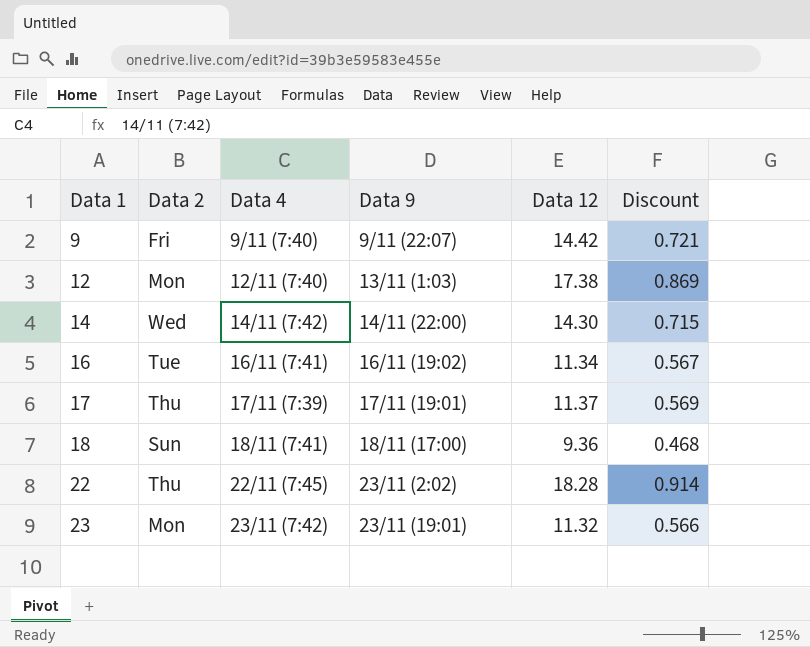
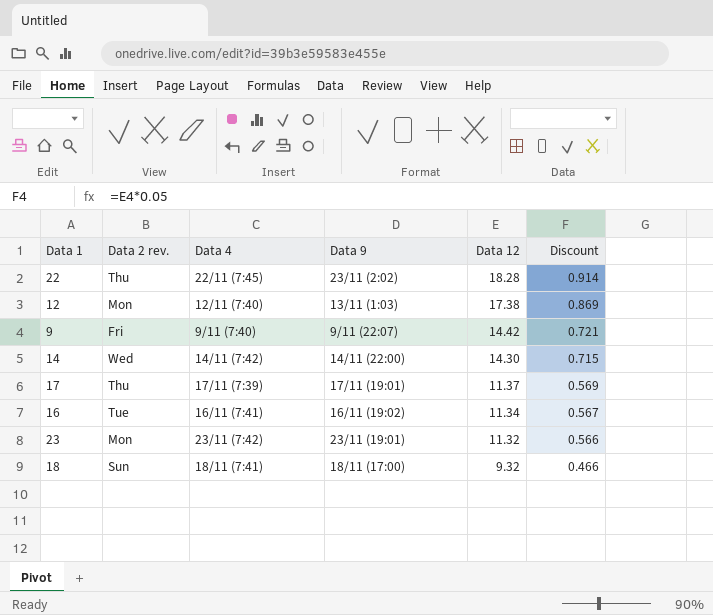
row order: Data 1 ascending -> Data 12 descending
column name: Data 2 -> Data 2 rev.
18 | Data 12: 9.36 -> 9.32
18 | Discount: 0.468 -> 0.466

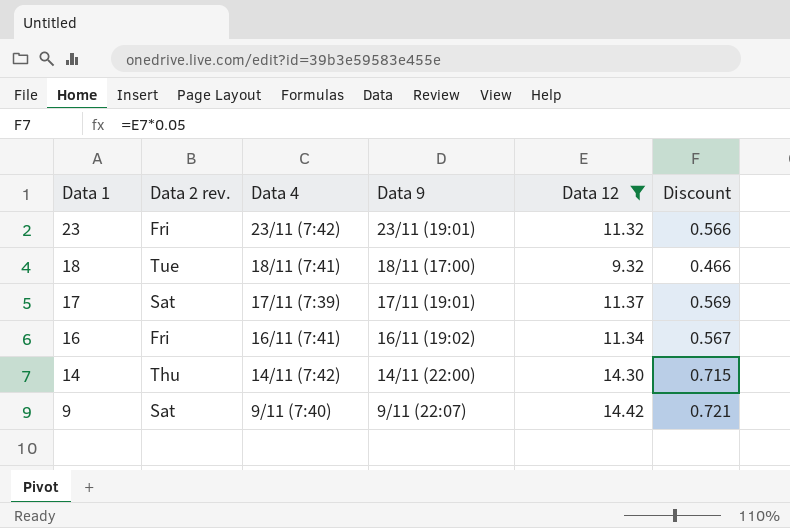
filter: none -> Data 12 <= 14.42
row order: Data 12 descending -> Data 1 descending
23 | Data 2 rev.: Mon -> Fri
18 | Data 2 rev.: Sun -> Tue
17 | Data 2 rev.: Thu -> Sat
16 | Data 2 rev.: Tue -> Fri
14 | Data 2 rev.: Wed -> Thu
9 | Data 2 rev.: Fri -> Sat

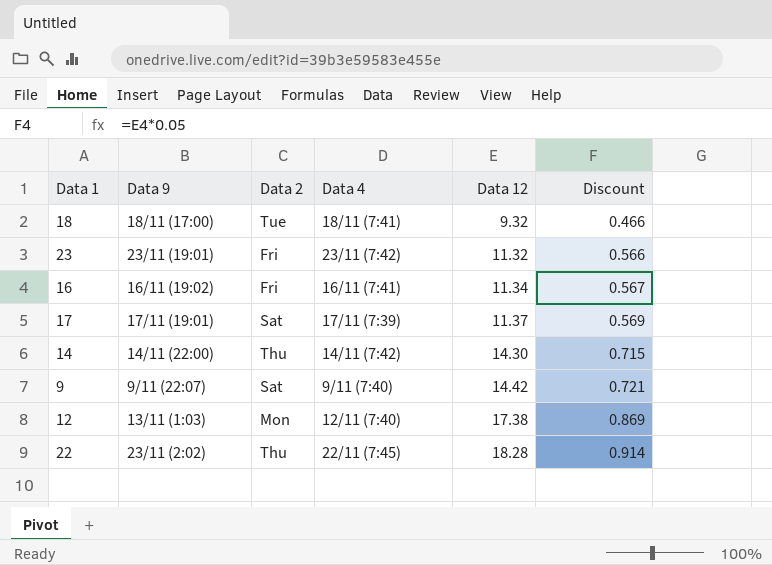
filter: Data 12 <= 14.42 -> none
row order: Data 1 descending -> Data 12 ascending
column Data 9 | position: 4 -> 2
column name: Data 2 rev. -> Data 2

